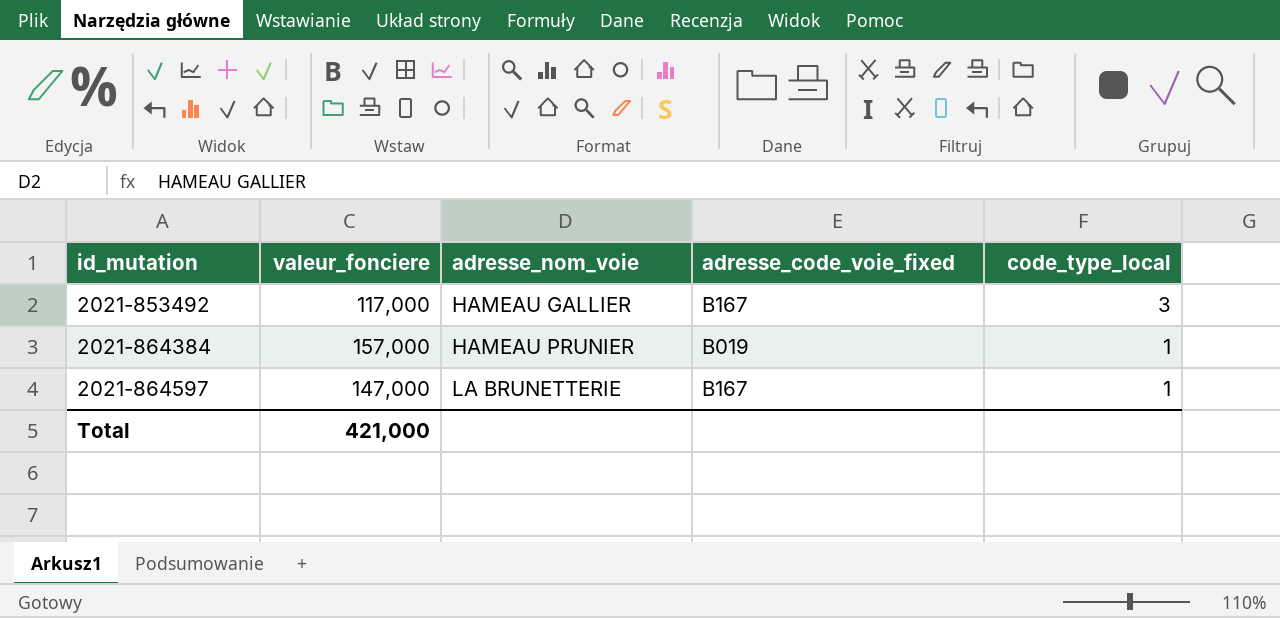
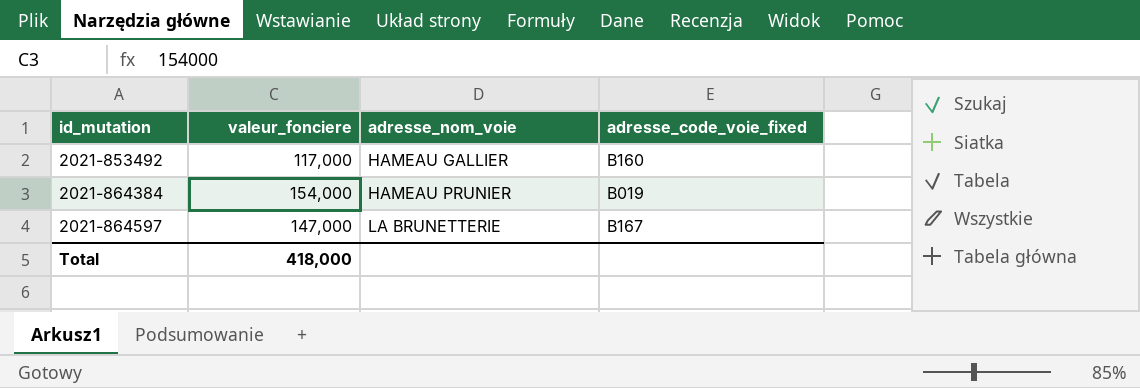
column code_type_local | position: 5 -> none
2021-853492 | adresse_code_voie_fixed: B167 -> B160
2021-864384 | valeur_fonciere: 157,000 -> 154,000
Total | valeur_fonciere: 421,000 -> 418,000

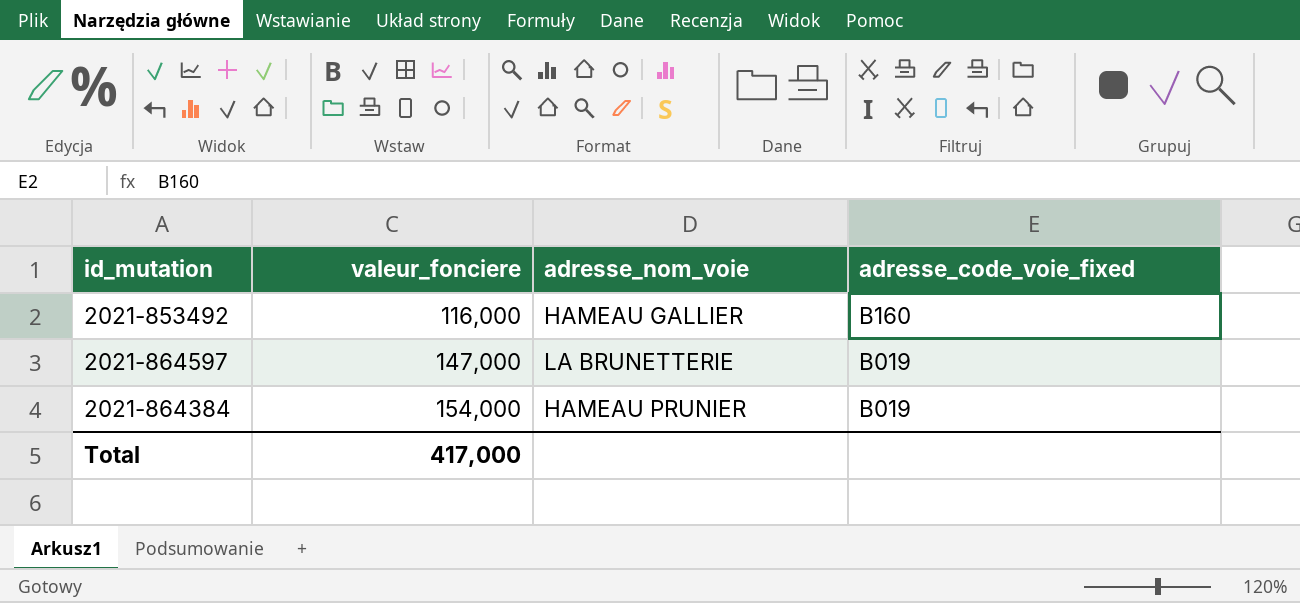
row order: id_mutation ascending -> valeur_fonciere ascending
2021-853492 | valeur_fonciere: 117,000 -> 116,000
2021-864597 | adresse_code_voie_fixed: B167 -> B019
Total | valeur_fonciere: 418,000 -> 417,000

